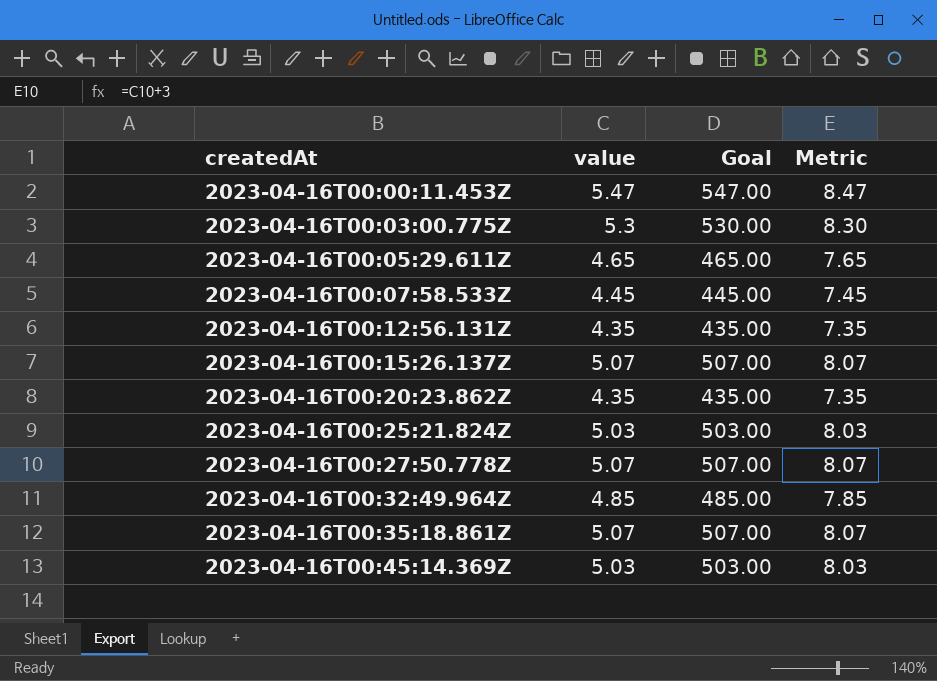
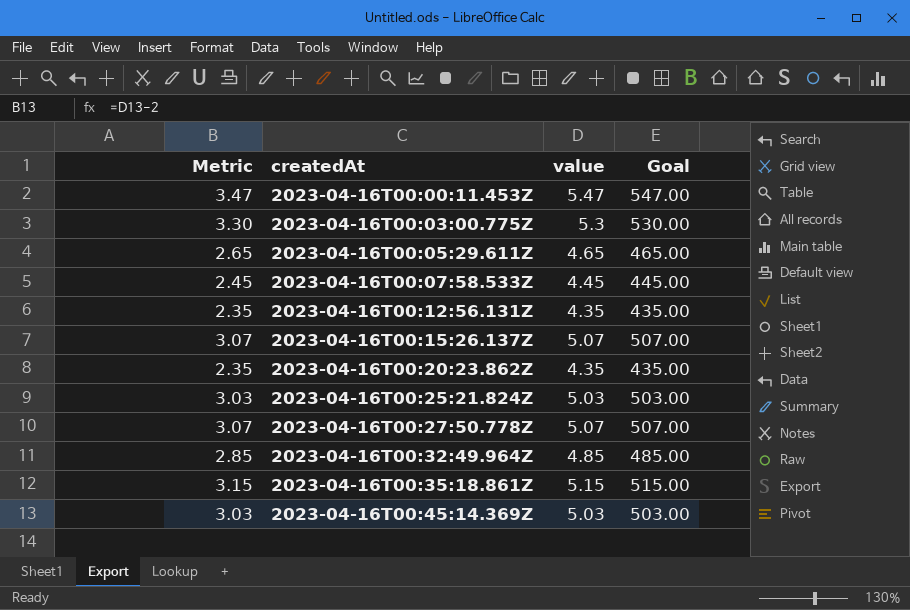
column Metric | formula: [value] + 3 -> [value] - 2
column Metric | position: 4 -> 1
2023-04-16T00:35:18.861Z | value: 5.07 -> 5.15
2023-04-16T00:35:18.861Z | Goal: 507.00 -> 515.00

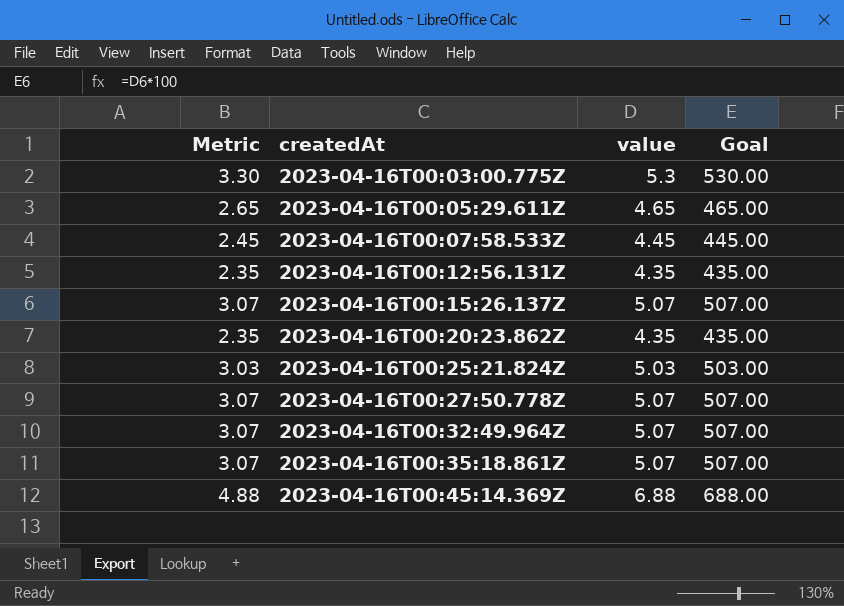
row 2023-04-16T00:00:11.453Z: 3.47 | 5.47 | 547.00 -> none
2023-04-16T00:32:49.964Z | Metric: 2.85 -> 3.07
2023-04-16T00:32:49.964Z | value: 4.85 -> 5.07
2023-04-16T00:32:49.964Z | Goal: 485.00 -> 507.00
2023-04-16T00:35:18.861Z | Metric: 3.15 -> 3.07
2023-04-16T00:35:18.861Z | value: 5.15 -> 5.07
2023-04-16T00:35:18.861Z | Goal: 515.00 -> 507.00
2023-04-16T00:45:14.369Z | Metric: 3.03 -> 4.88
2023-04-16T00:45:14.369Z | value: 5.03 -> 6.88
2023-04-16T00:45:14.369Z | Goal: 503.00 -> 688.00

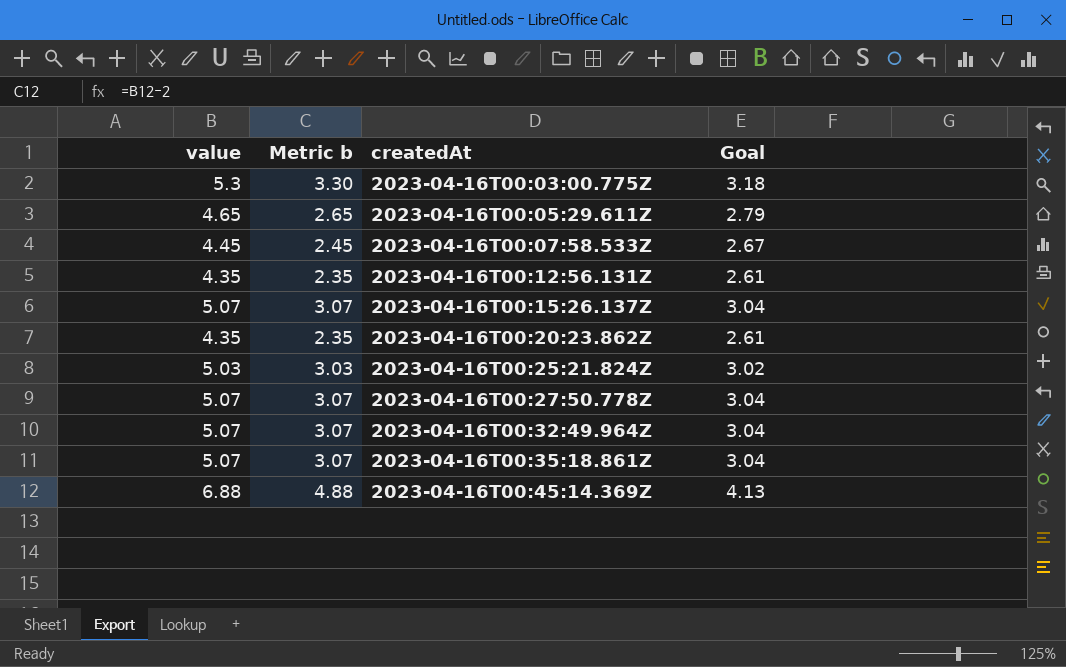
column value | position: 3 -> 1
column name: Metric -> Metric b
column Goal | formula: [value] * 100 -> [value] * 0.6

